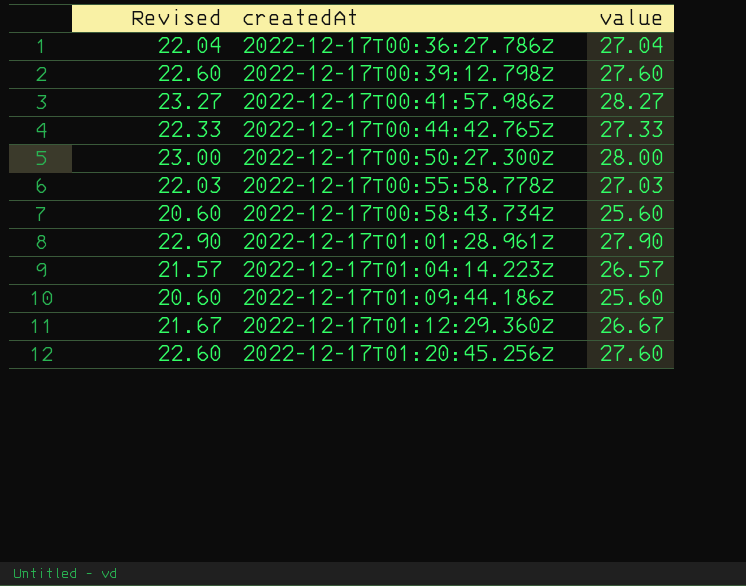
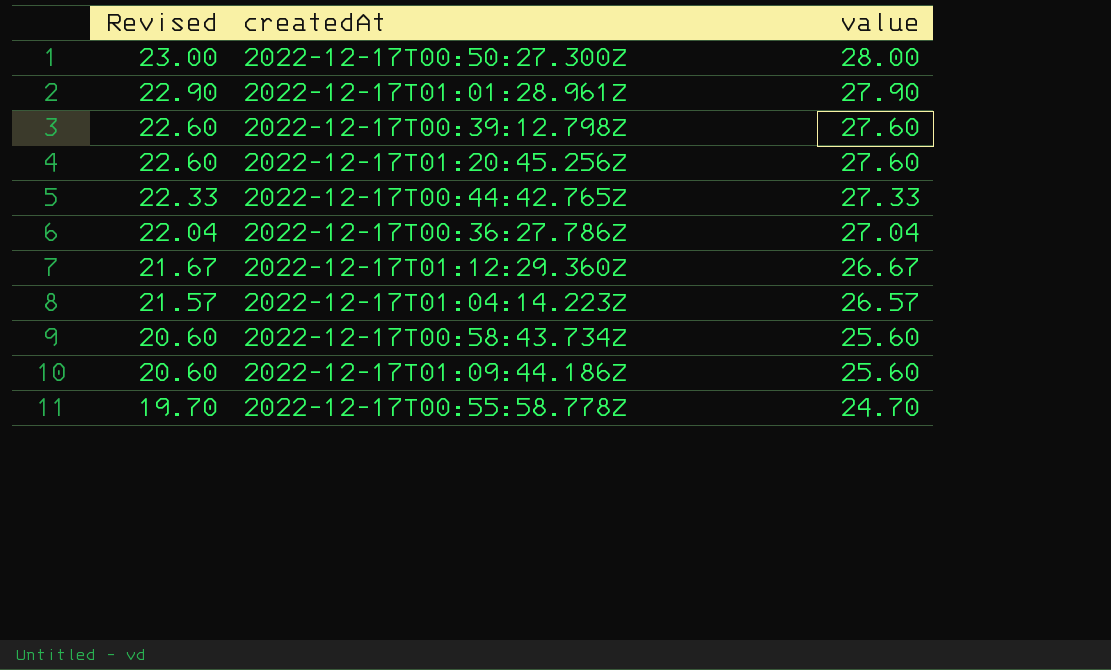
row order: createdAt ascending -> Revised descending
row 2022-12-17T00:41:57.986Z: 23.27 | 28.27 -> none
2022-12-17T00:55:58.778Z | Revised: 22.03 -> 19.70
2022-12-17T00:55:58.778Z | value: 27.03 -> 24.70

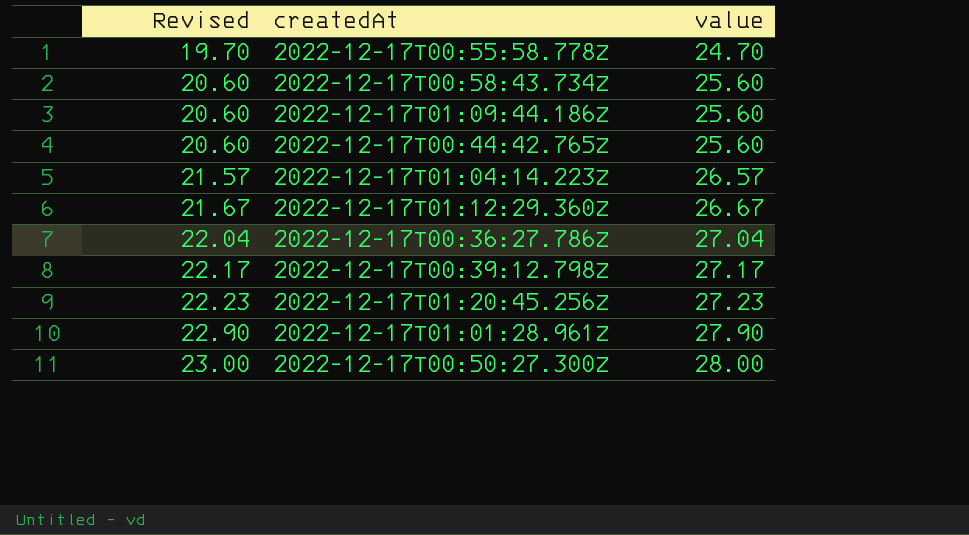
row order: Revised descending -> Revised ascending
2022-12-17T00:44:42.765Z | Revised: 22.33 -> 20.60
2022-12-17T00:44:42.765Z | value: 27.33 -> 25.60
2022-12-17T00:39:12.798Z | Revised: 22.60 -> 22.17
2022-12-17T00:39:12.798Z | value: 27.60 -> 27.17
2022-12-17T01:20:45.256Z | Revised: 22.60 -> 22.23
2022-12-17T01:20:45.256Z | value: 27.60 -> 27.23

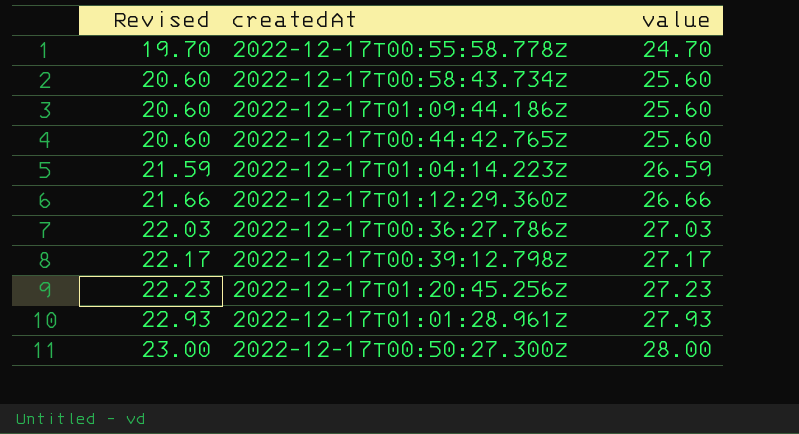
2022-12-17T01:04:14.223Z | Revised: 21.57 -> 21.59
2022-12-17T01:04:14.223Z | value: 26.57 -> 26.59
2022-12-17T01:12:29.360Z | Revised: 21.67 -> 21.66
2022-12-17T01:12:29.360Z | value: 26.67 -> 26.66
2022-12-17T00:36:27.786Z | Revised: 22.04 -> 22.03
2022-12-17T00:36:27.786Z | value: 27.04 -> 27.03
2022-12-17T01:01:28.961Z | Revised: 22.90 -> 22.93
2022-12-17T01:01:28.961Z | value: 27.90 -> 27.93

